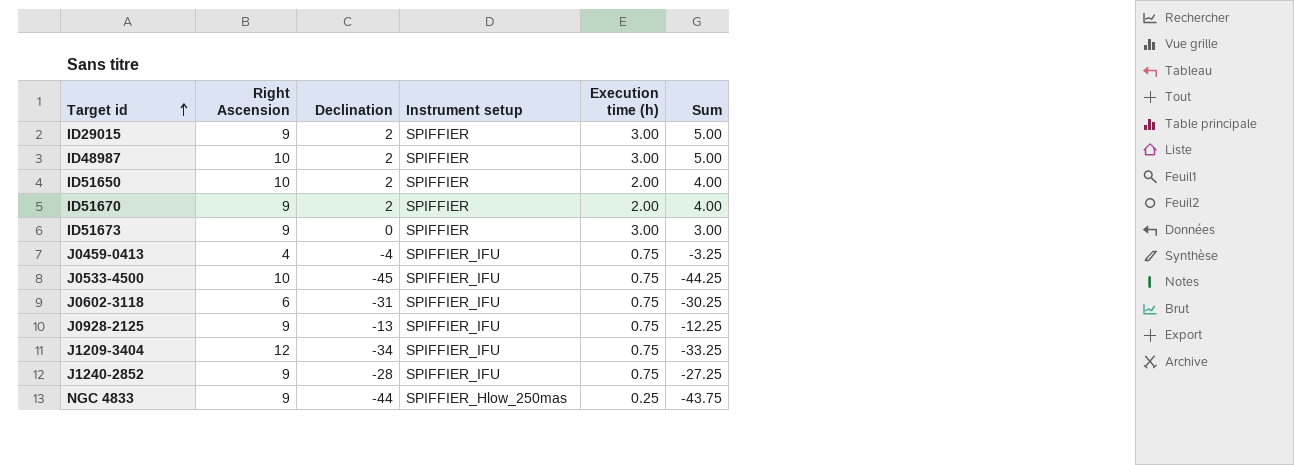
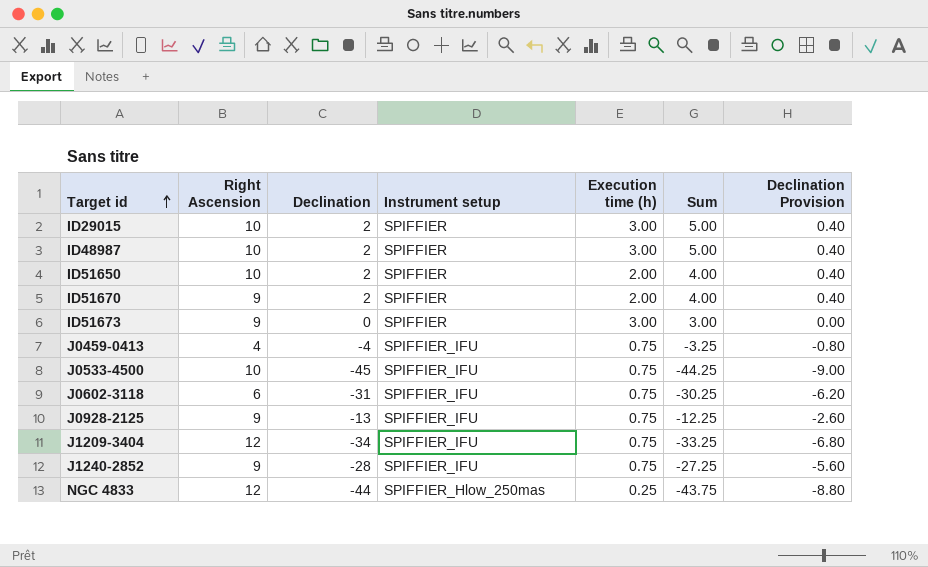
column Declination Provision | formula: none -> [Declination] * 0.2
ID29015 | Right Ascension: 9 -> 10
NGC 4833 | Right Ascension: 9 -> 12

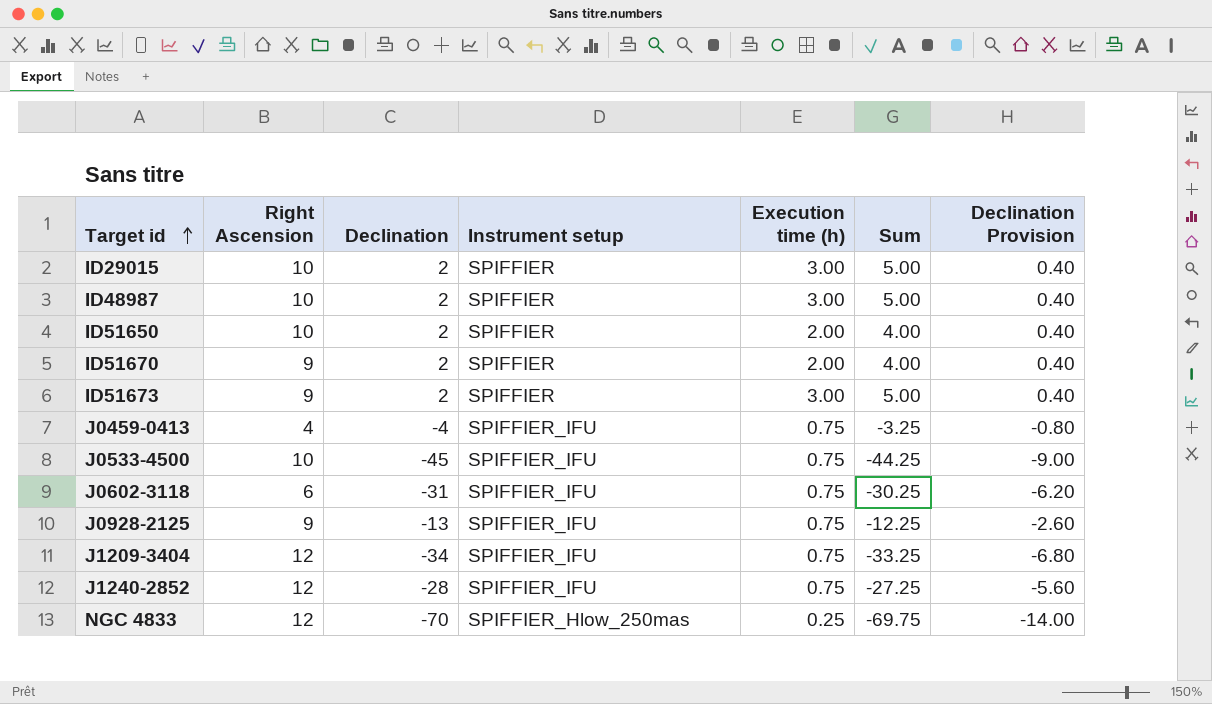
ID51673 | Declination: 0 -> 2
ID51673 | Sum: 3.00 -> 5.00
ID51673 | Declination Provision: 0.00 -> 0.40
J1240-2852 | Right Ascension: 9 -> 12
NGC 4833 | Declination: -44 -> -70
NGC 4833 | Sum: -43.75 -> -69.75
NGC 4833 | Declination Provision: -8.80 -> -14.00

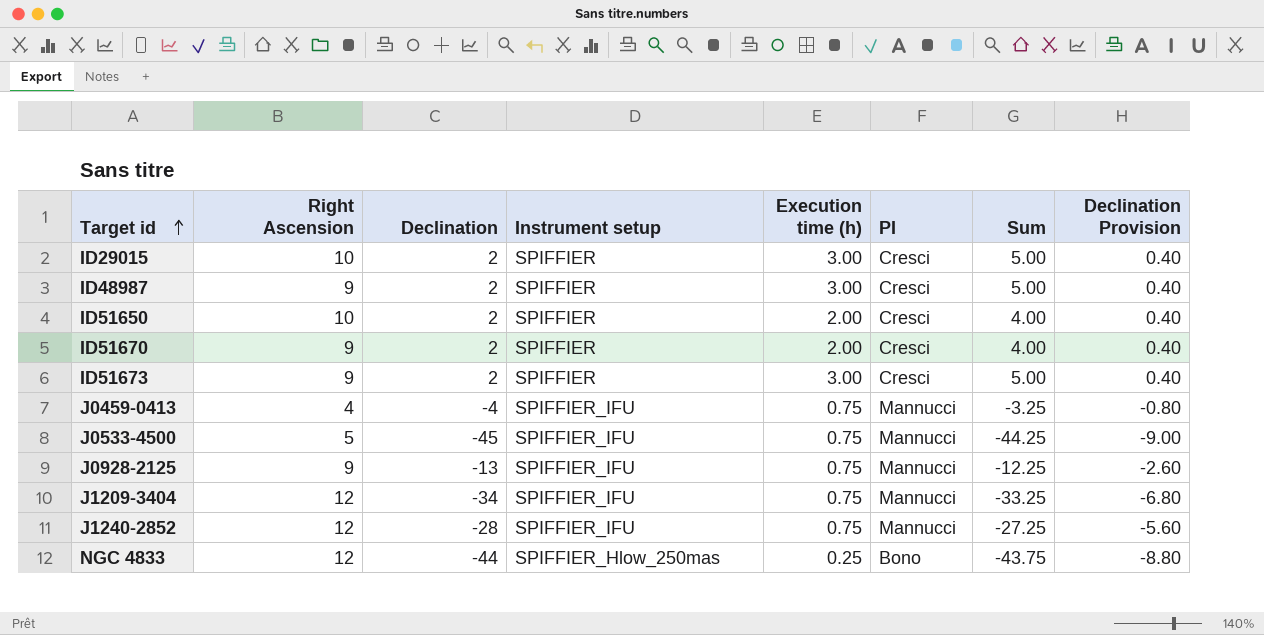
column PI | position: none -> 6
row J0602-3118: 6 | -31 | SPIFFIER_IFU | 0.75 | -30.25 | -6.20 -> none
ID48987 | Right Ascension: 10 -> 9
J0533-4500 | Right Ascension: 10 -> 5
NGC 4833 | Declination: -70 -> -44
NGC 4833 | Sum: -69.75 -> -43.75
NGC 4833 | Declination Provision: -14.00 -> -8.80

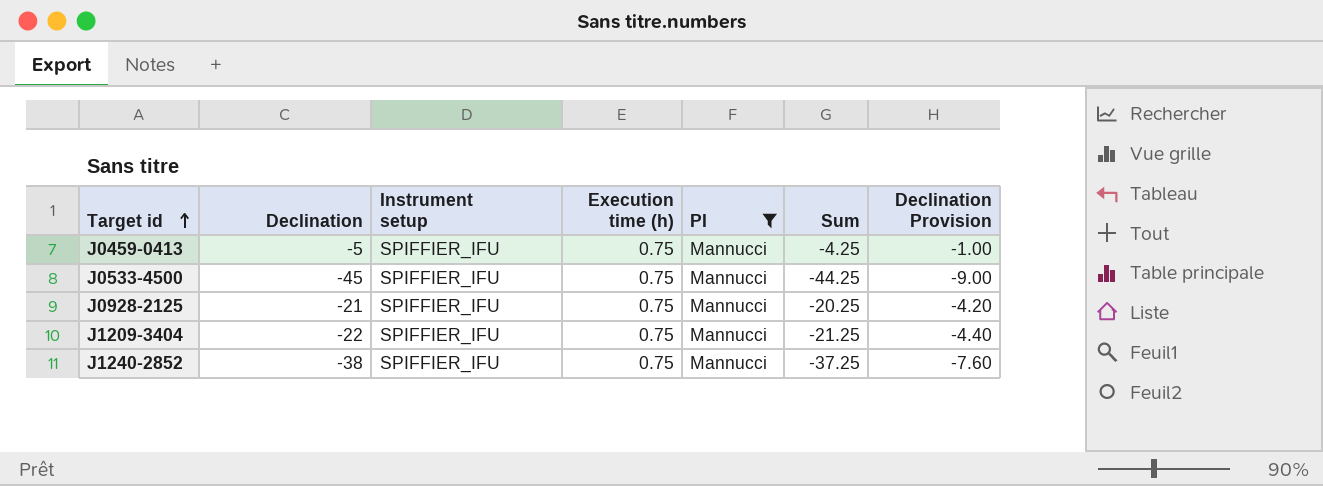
filter: none -> PI = Mannucci
column Right Ascension | position: 2 -> none
J0459-0413 | Declination: -4 -> -5
J0459-0413 | Sum: -3.25 -> -4.25
J0459-0413 | Declination Provision: -0.80 -> -1.00
J0928-2125 | Declination: -13 -> -21
J0928-2125 | Sum: -12.25 -> -20.25
J0928-2125 | Declination Provision: -2.60 -> -4.20
J1209-3404 | Declination: -34 -> -22
J1209-3404 | Sum: -33.25 -> -21.25
J1209-3404 | Declination Provision: -6.80 -> -4.40
J1240-2852 | Declination: -28 -> -38
J1240-2852 | Sum: -27.25 -> -37.25
J1240-2852 | Declination Provision: -5.60 -> -7.60

